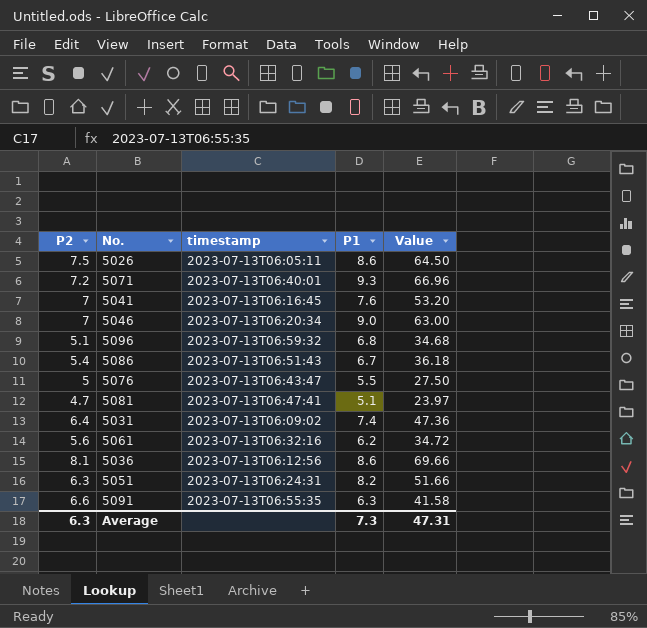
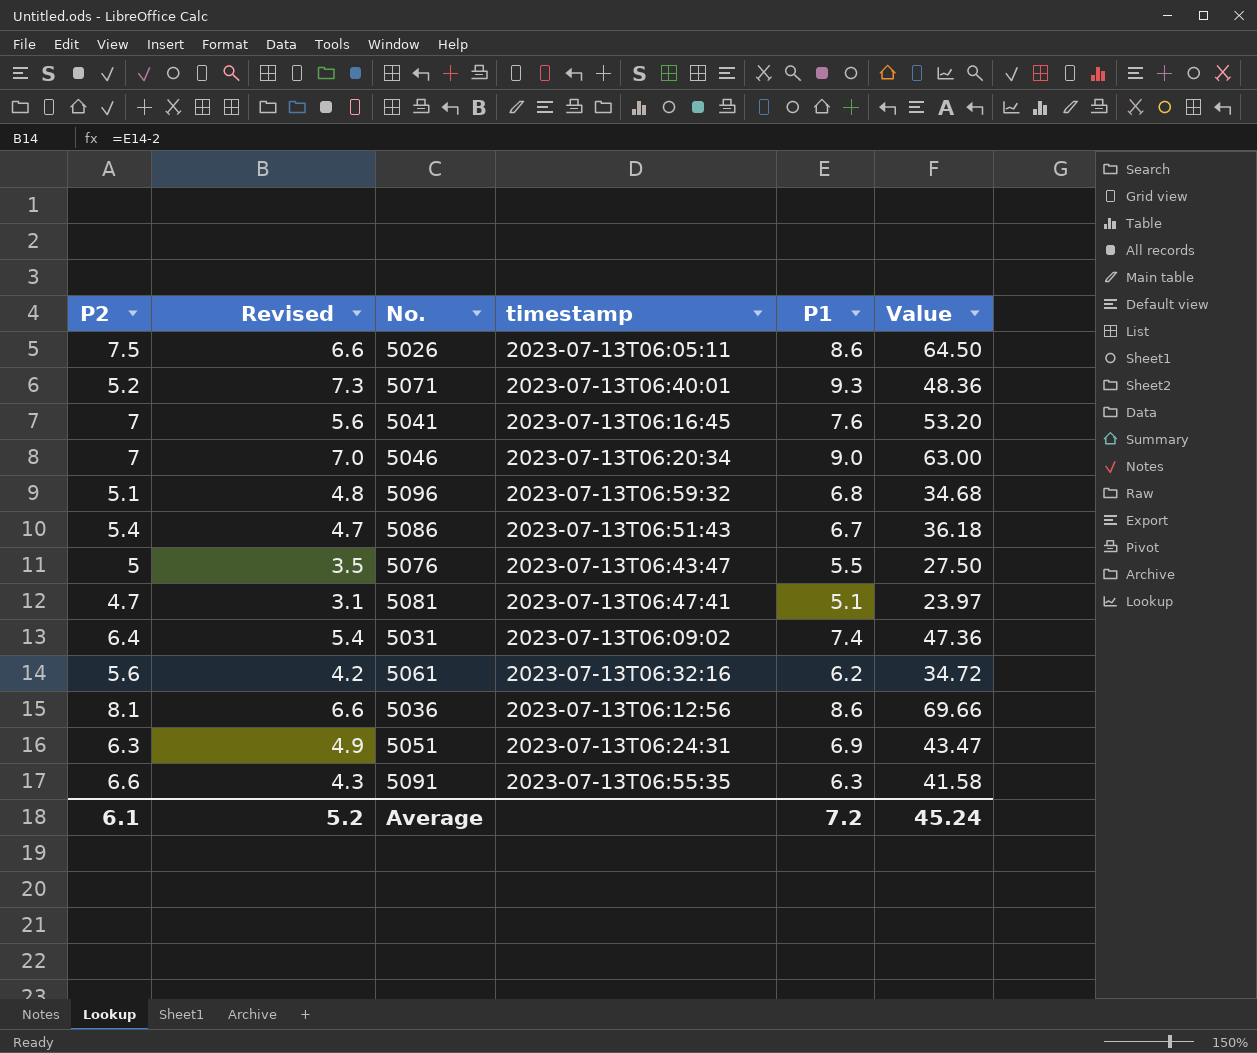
column Revised | formula: none -> [P1] - 2
5071 | P2: 7.2 -> 5.2
5071 | Value: 66.96 -> 48.36
5051 | P1: 8.2 -> 6.9
5051 | Value: 51.66 -> 43.47
Average | P2: 6.3 -> 6.1
Average | P1: 7.3 -> 7.2
Average | Value: 47.31 -> 45.24

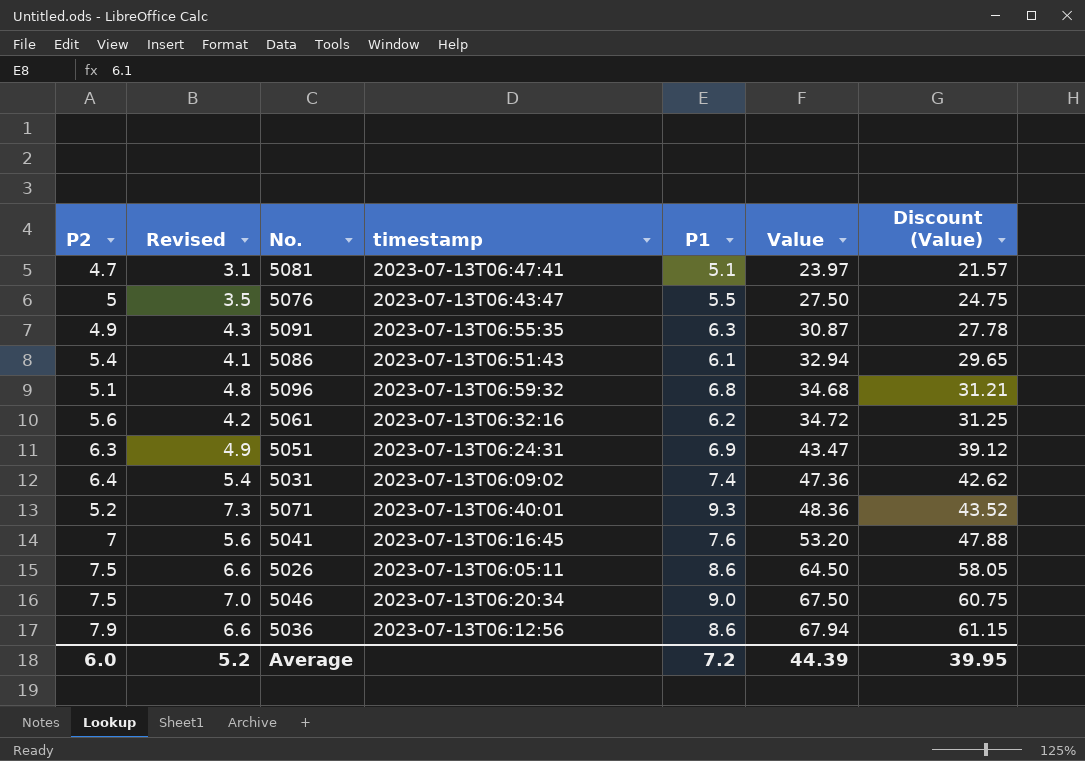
row order: none -> Value ascending
column Discount (Value) | formula: none -> [Value] * 0.9
5091 | P2: 6.6 -> 4.9
5091 | Value: 41.58 -> 30.87
5086 | Revised: 4.7 -> 4.1
5086 | P1: 6.7 -> 6.1
5086 | Value: 36.18 -> 32.94
5046 | P2: 7 -> 7.5
5046 | Value: 63.00 -> 67.50
5036 | P2: 8.1 -> 7.9
5036 | Value: 69.66 -> 67.94
Average | P2: 6.1 -> 6.0
Average | Value: 45.24 -> 44.39

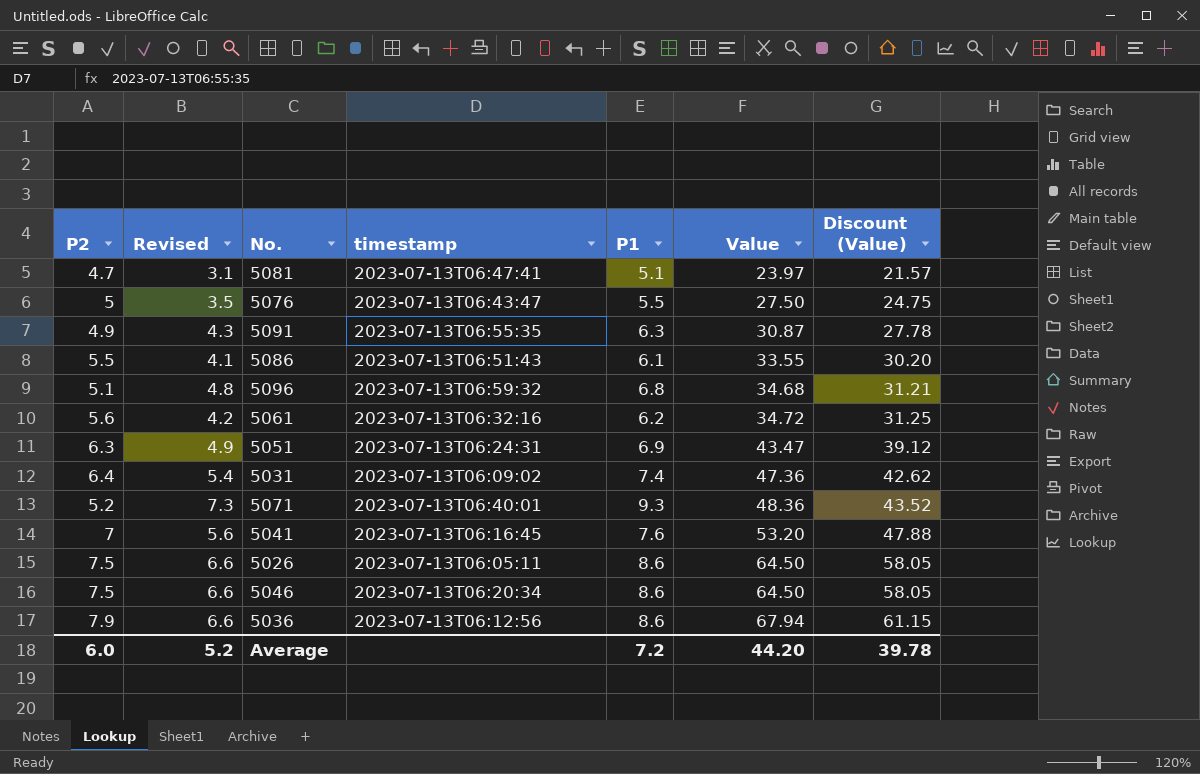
5086 | P2: 5.4 -> 5.5
5086 | Value: 32.94 -> 33.55
5086 | Discount (Value): 29.65 -> 30.20
5046 | Revised: 7.0 -> 6.6
5046 | P1: 9.0 -> 8.6
5046 | Value: 67.50 -> 64.50
5046 | Discount (Value): 60.75 -> 58.05
Average | Value: 44.39 -> 44.20
Average | Discount (Value): 39.95 -> 39.78

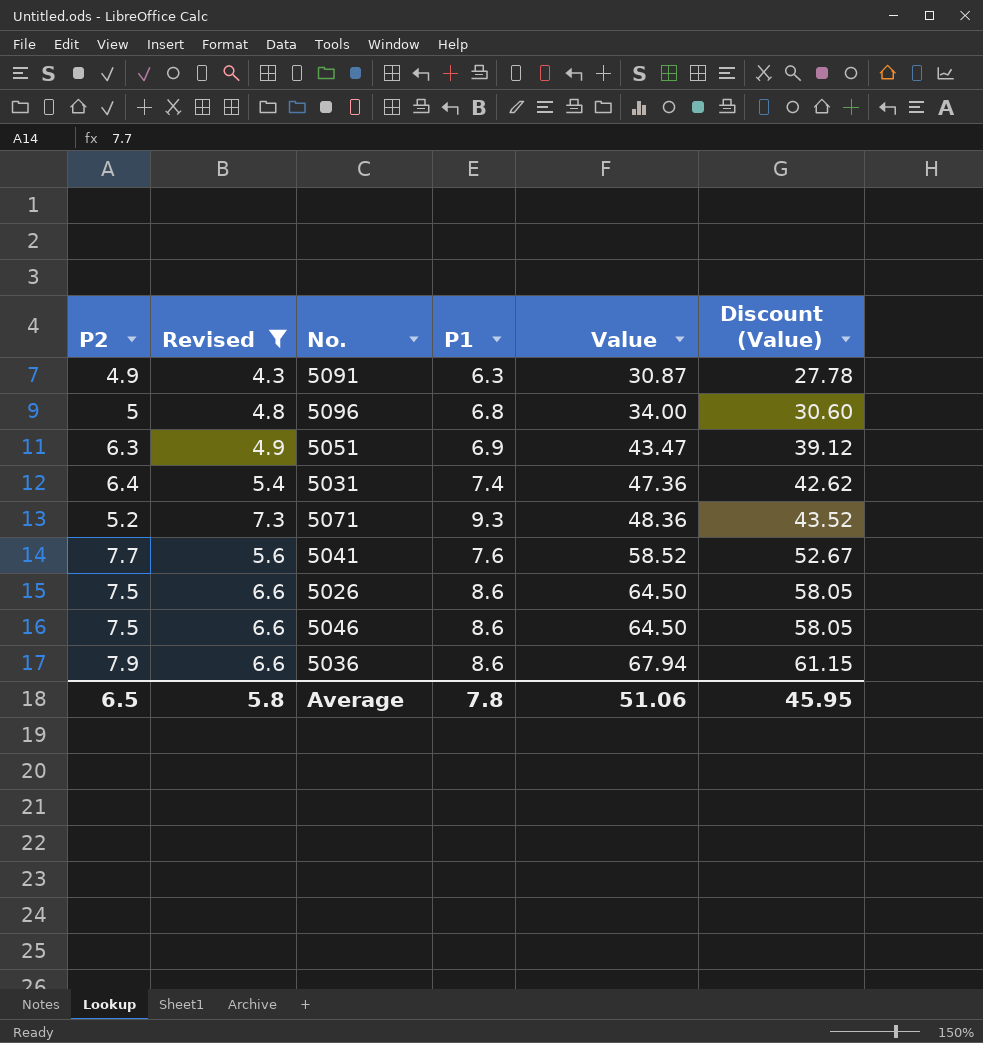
filter: none -> Revised >= 4.3
column timestamp | position: 4 -> none
5096 | P2: 5.1 -> 5
5096 | Value: 34.68 -> 34.00
5096 | Discount (Value): 31.21 -> 30.60
5041 | P2: 7 -> 7.7
5041 | Value: 53.20 -> 58.52
5041 | Discount (Value): 47.88 -> 52.67
Average | P2: 6.0 -> 6.5
Average | Revised: 5.2 -> 5.8
Average | P1: 7.2 -> 7.8
Average | Value: 44.20 -> 51.06
Average | Discount (Value): 39.78 -> 45.95

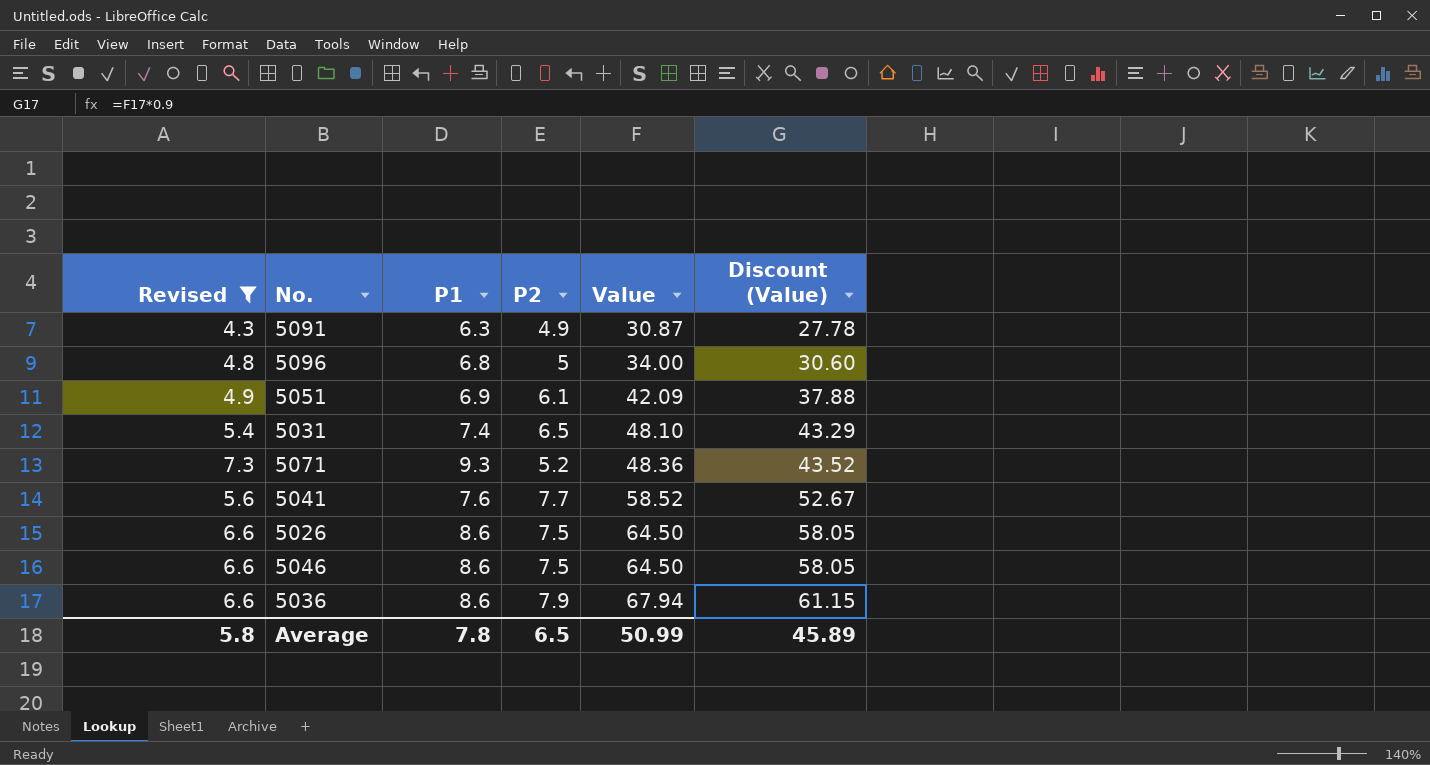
column P2 | position: 1 -> 4
5051 | P2: 6.3 -> 6.1
5051 | Value: 43.47 -> 42.09
5051 | Discount (Value): 39.12 -> 37.88
5031 | P2: 6.4 -> 6.5
5031 | Value: 47.36 -> 48.10
5031 | Discount (Value): 42.62 -> 43.29
Average | Value: 51.06 -> 50.99
Average | Discount (Value): 45.95 -> 45.89

